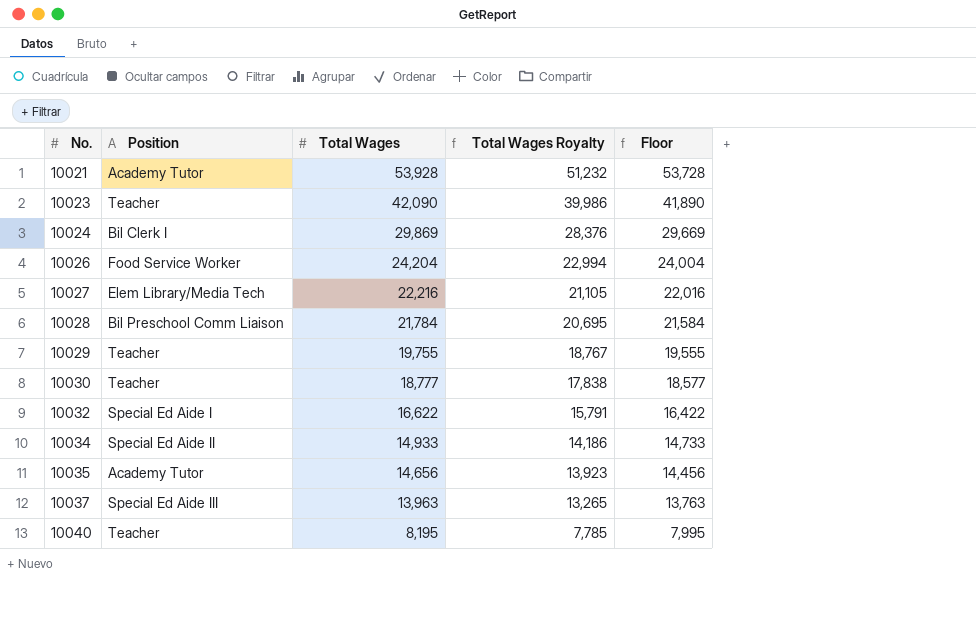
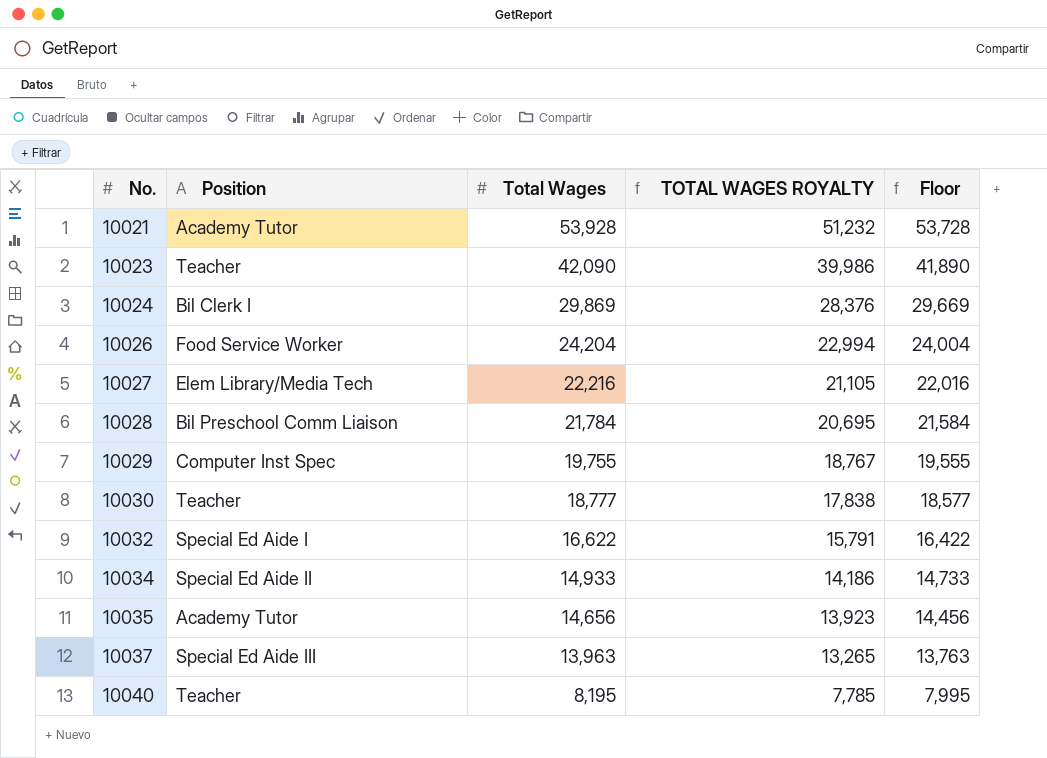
column name: Total Wages Royalty -> TOTAL WAGES ROYALTY
10029 | Position: Teacher -> Computer Inst Spec

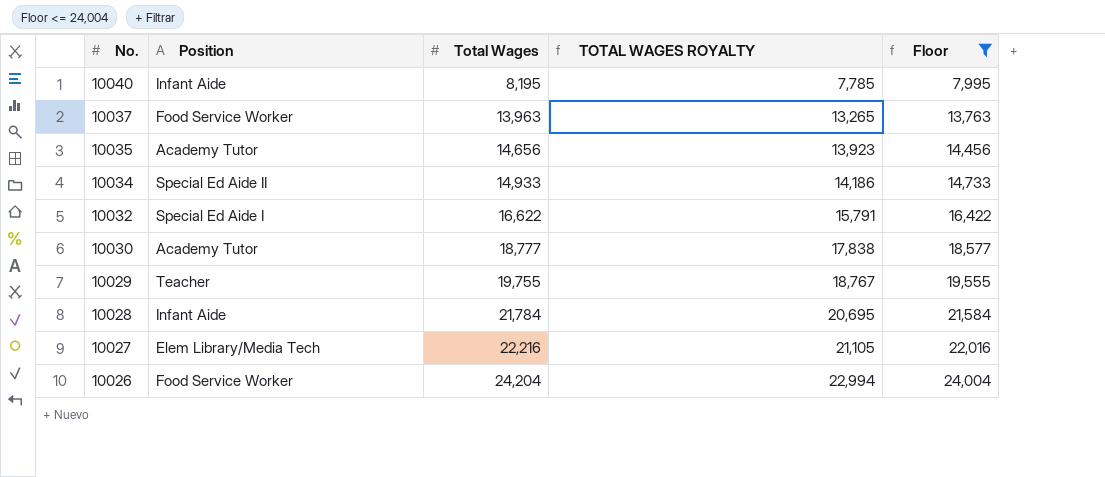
filter: none -> Floor <= 24,004
row order: No. ascending -> No. descending
10040 | Position: Teacher -> Infant Aide
10037 | Position: Special Ed Aide III -> Food Service Worker
10030 | Position: Teacher -> Academy Tutor
10029 | Position: Computer Inst Spec -> Teacher
10028 | Position: Bil Preschool Comm Liaison -> Infant Aide

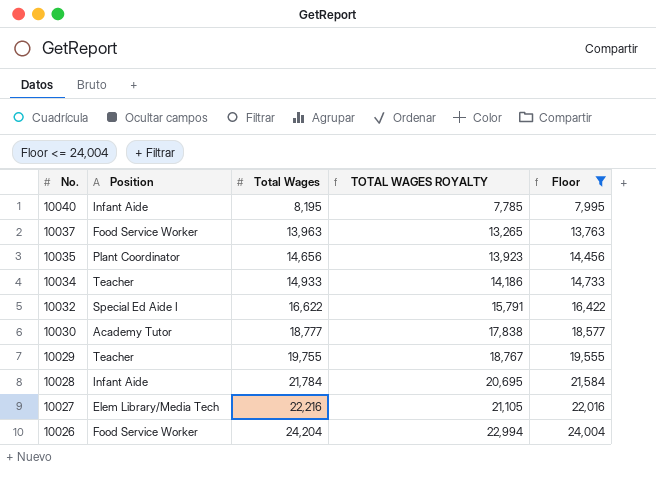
10035 | Position: Academy Tutor -> Plant Coordinator
10034 | Position: Special Ed Aide II -> Teacher

